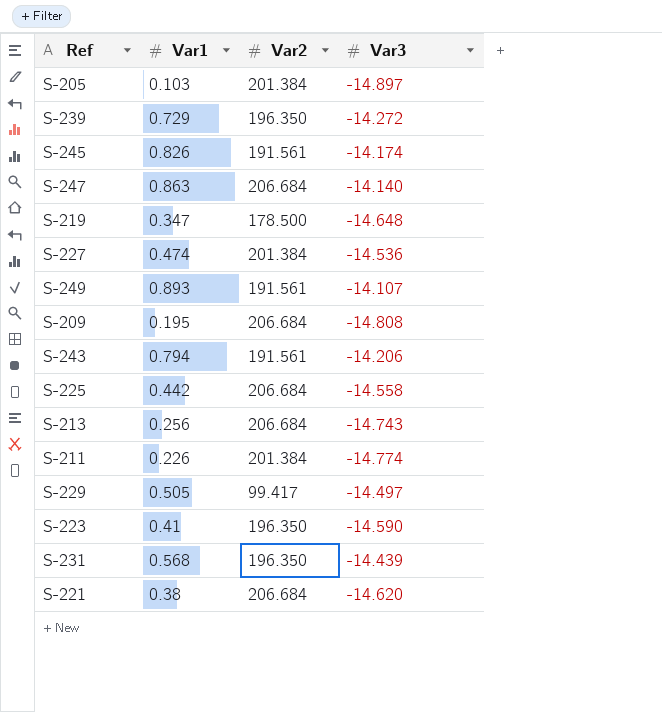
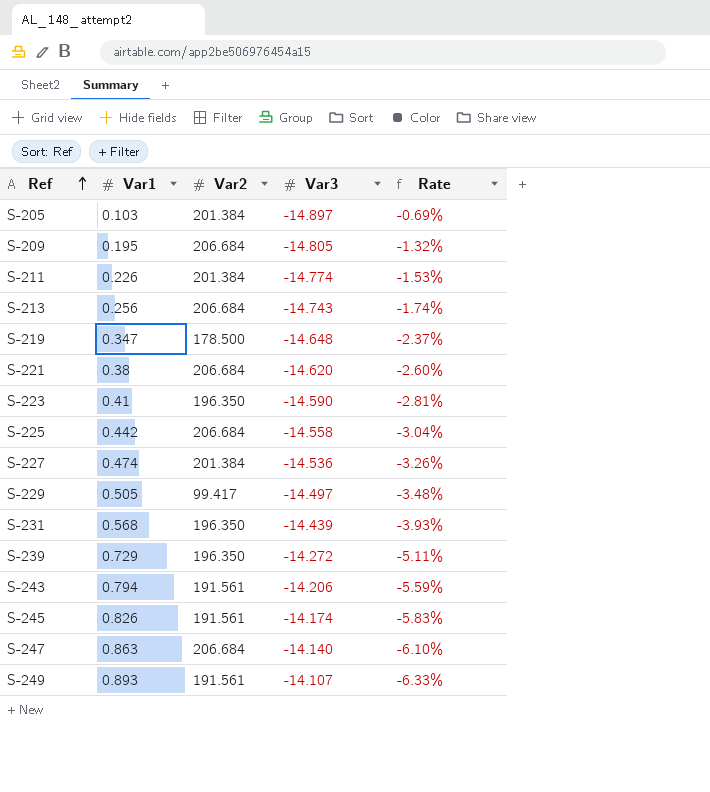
row order: none -> Ref ascending
column Rate | formula: none -> [Var1] / [Var3]
S-209 | Var3: -14.808 -> -14.805

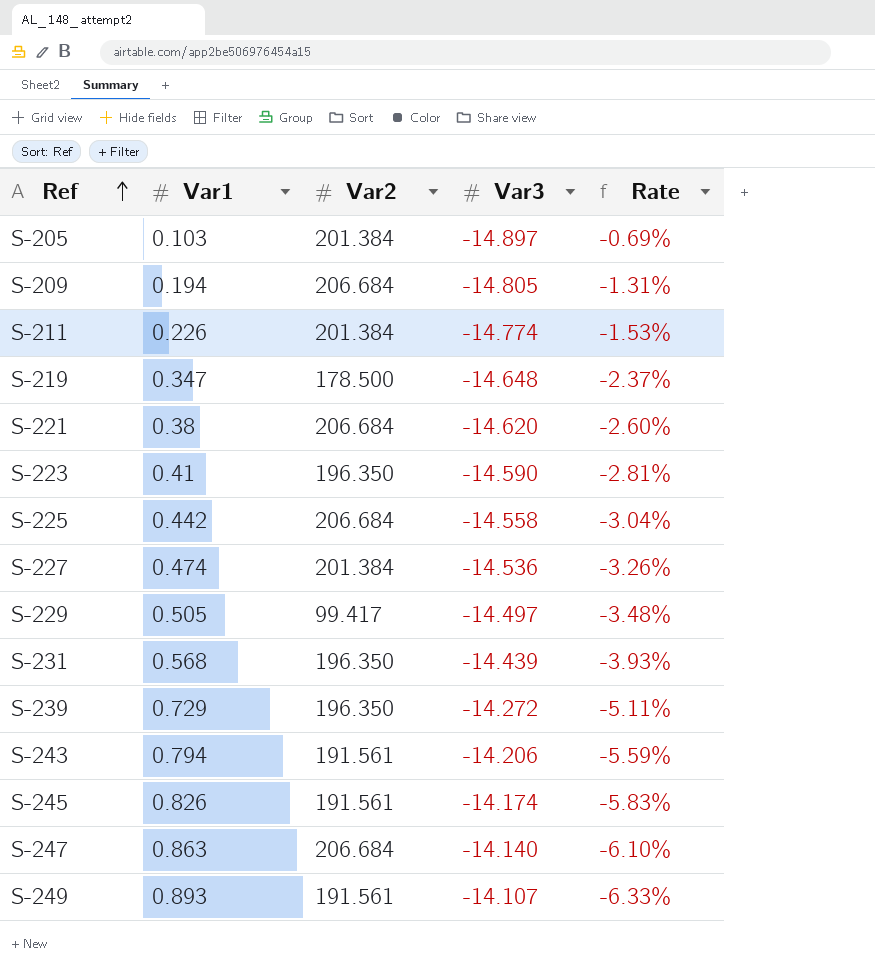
row S-213: 0.256 | 206.684 | -14.743 | -1.74% -> none
S-209 | Var1: 0.195 -> 0.194
S-209 | Rate: -1.32% -> -1.31%

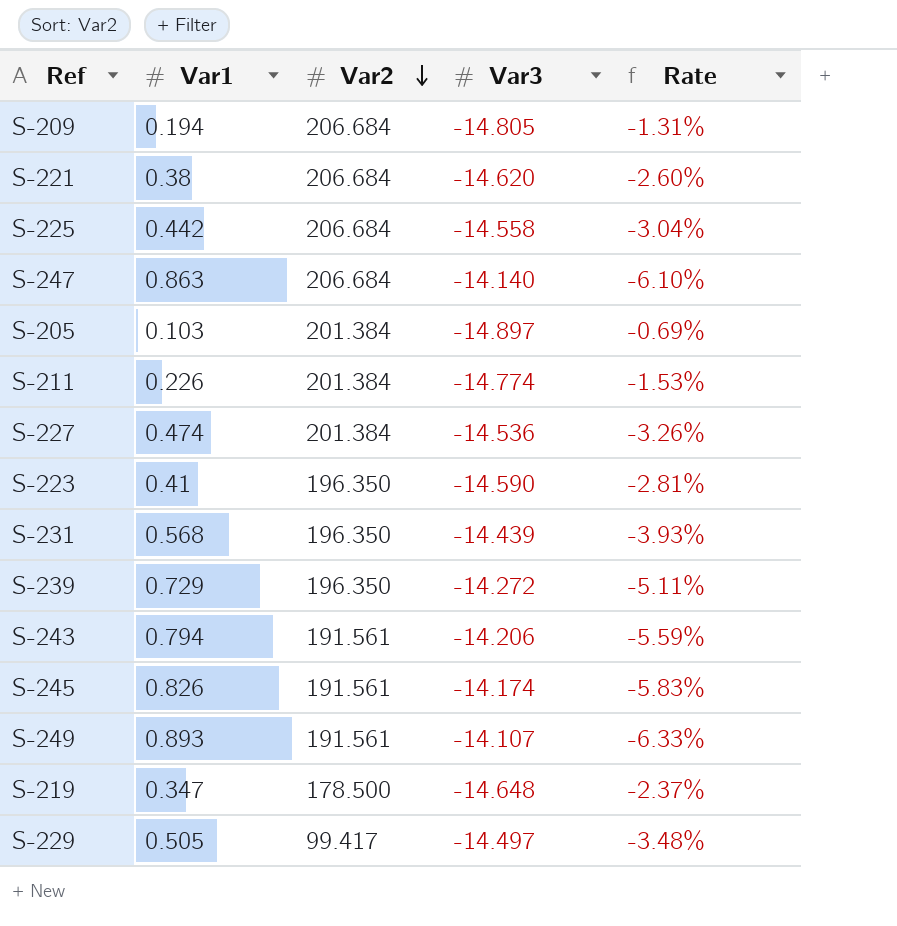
row order: Ref ascending -> Var2 descending

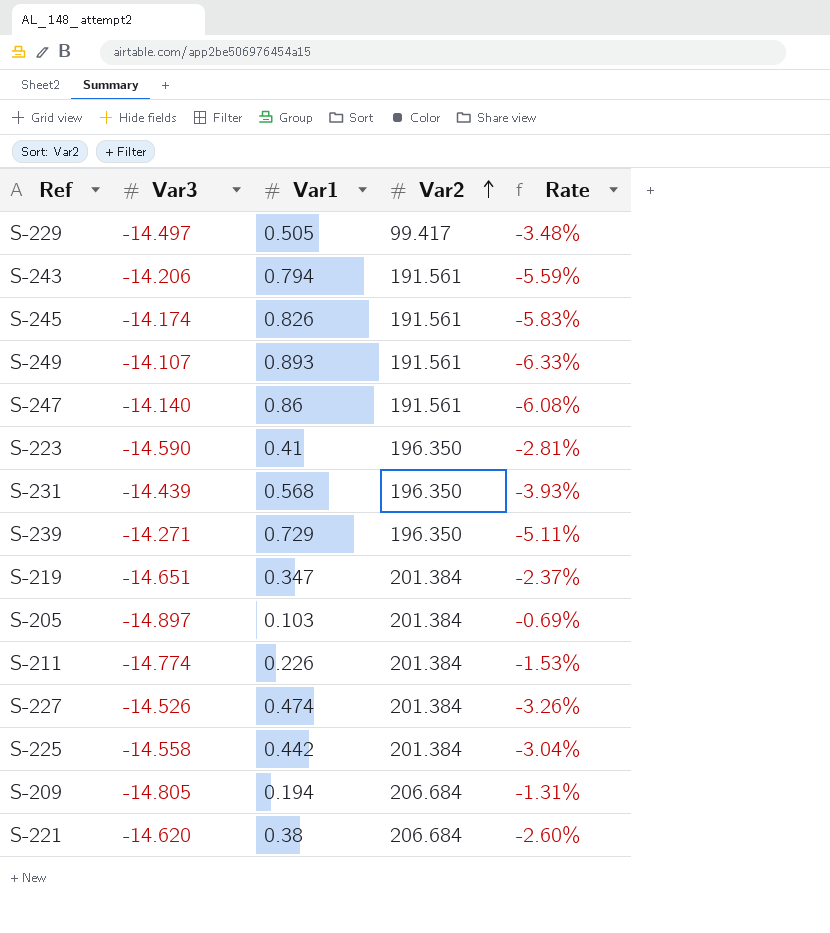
row order: Var2 descending -> Var2 ascending
column Var3 | position: 4 -> 2
S-247 | Var1: 0.863 -> 0.86
S-247 | Var2: 206.684 -> 191.561
S-247 | Rate: -6.10% -> -6.08%
S-239 | Var3: -14.272 -> -14.271
S-219 | Var3: -14.648 -> -14.651
S-219 | Var2: 178.500 -> 201.384
S-227 | Var3: -14.536 -> -14.526
S-225 | Var2: 206.684 -> 201.384

